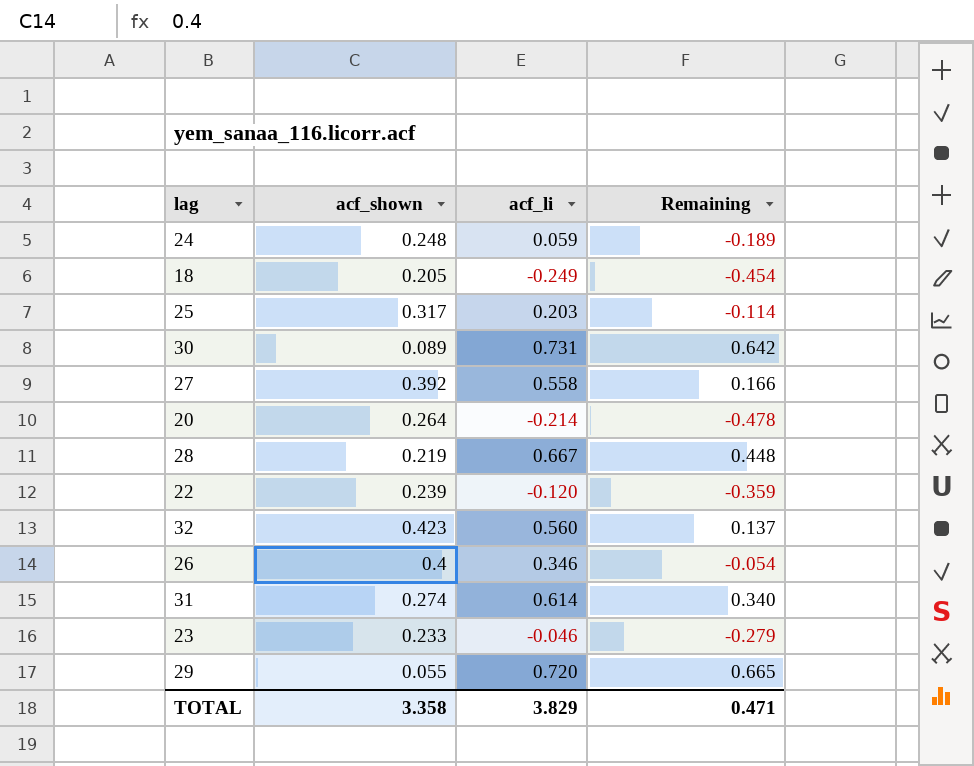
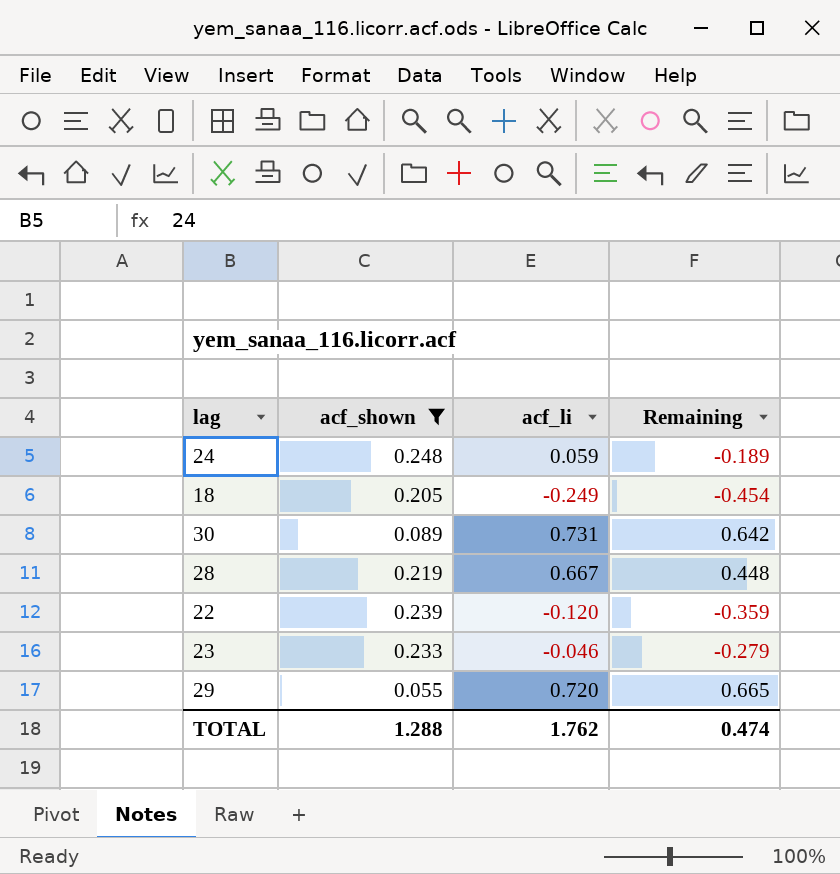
filter: none -> acf_shown <= 0.248
TOTAL | acf_shown: 3.358 -> 1.288
TOTAL | acf_li: 3.829 -> 1.762
TOTAL | Remaining: 0.471 -> 0.474

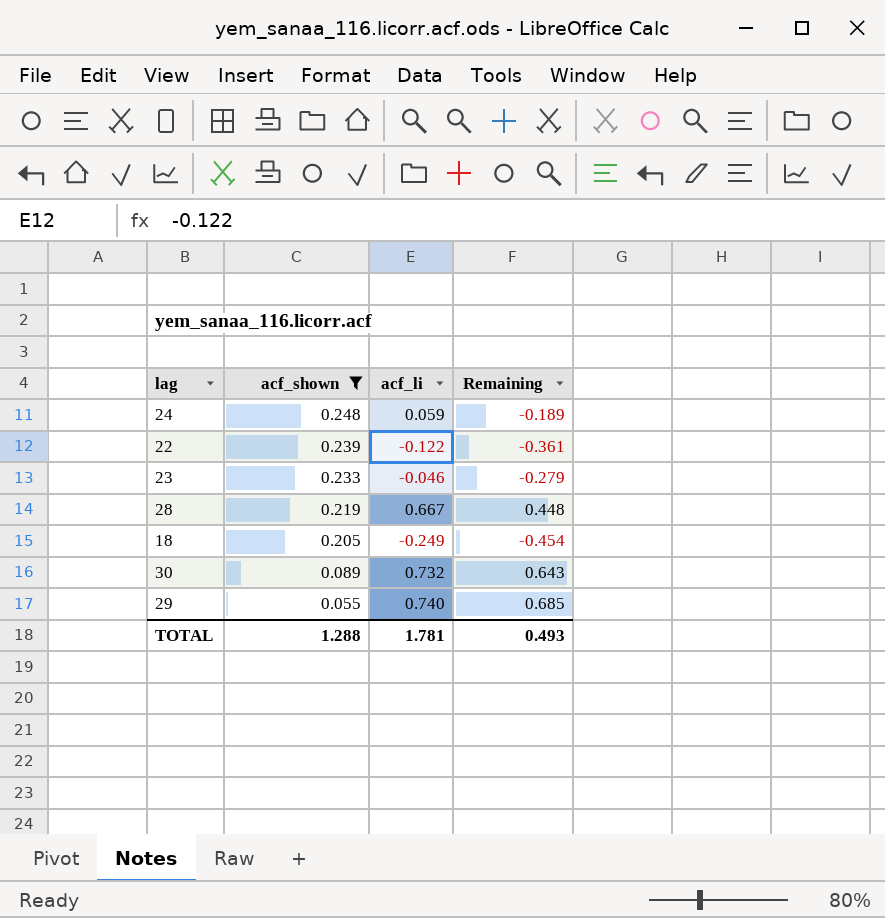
row order: none -> acf_shown descending
22 | acf_li: -0.120 -> -0.122
22 | Remaining: -0.359 -> -0.361
30 | acf_li: 0.731 -> 0.732
30 | Remaining: 0.642 -> 0.643
29 | acf_li: 0.720 -> 0.740
29 | Remaining: 0.665 -> 0.685
TOTAL | acf_li: 1.762 -> 1.781
TOTAL | Remaining: 0.474 -> 0.493

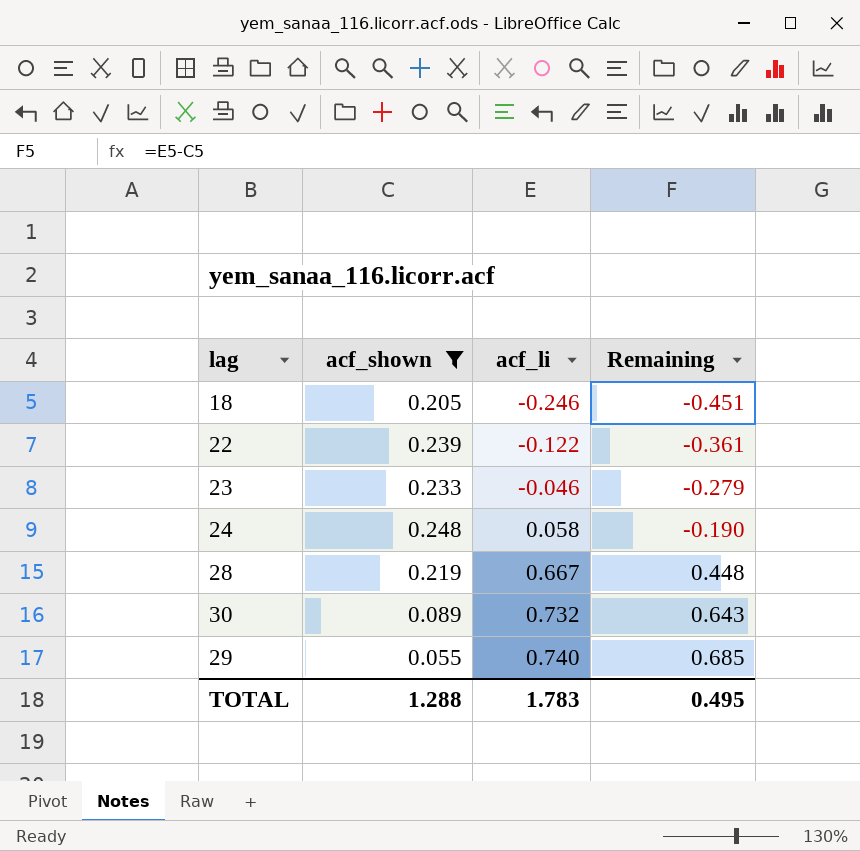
row order: acf_shown descending -> acf_li ascending
18 | acf_li: -0.249 -> -0.246
18 | Remaining: -0.454 -> -0.451
24 | acf_li: 0.059 -> 0.058
24 | Remaining: -0.189 -> -0.190
TOTAL | acf_li: 1.781 -> 1.783
TOTAL | Remaining: 0.493 -> 0.495

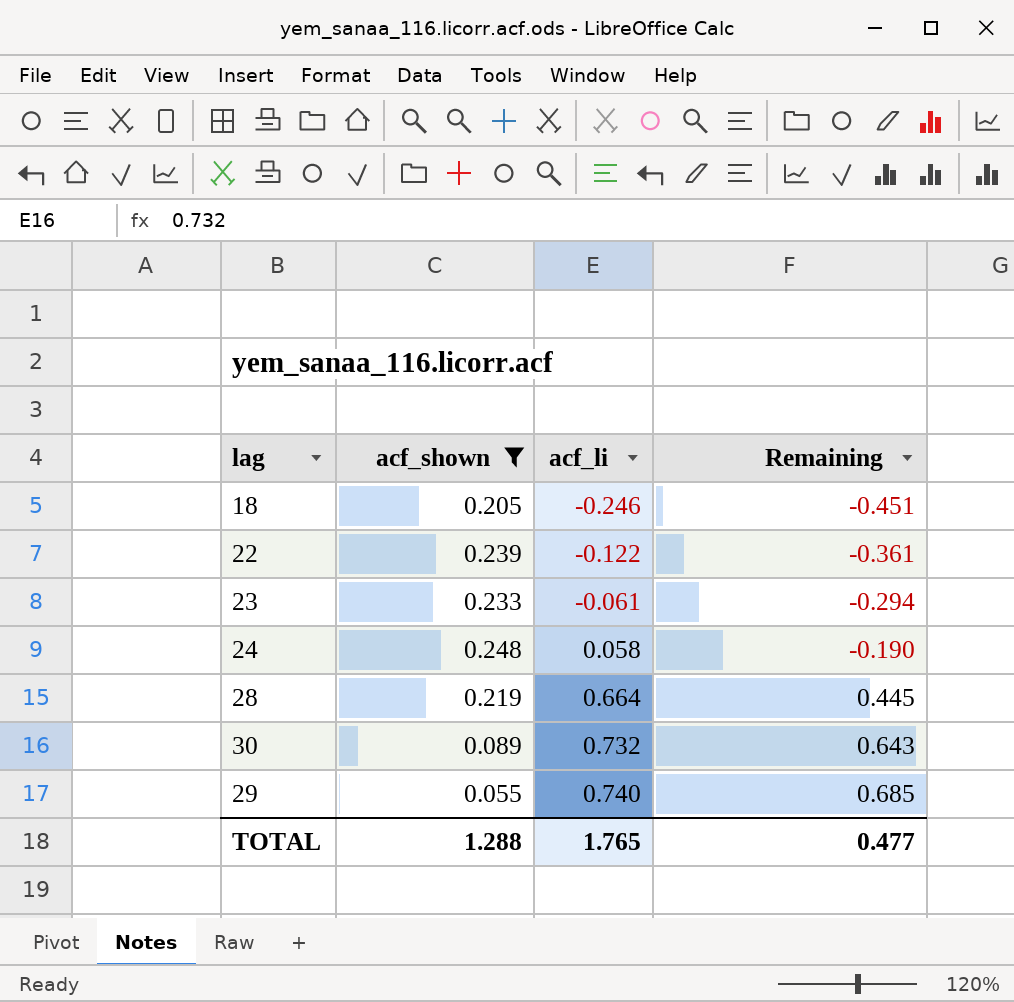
23 | acf_li: -0.046 -> -0.061
23 | Remaining: -0.279 -> -0.294
28 | acf_li: 0.667 -> 0.664
28 | Remaining: 0.448 -> 0.445
TOTAL | acf_li: 1.783 -> 1.765
TOTAL | Remaining: 0.495 -> 0.477

